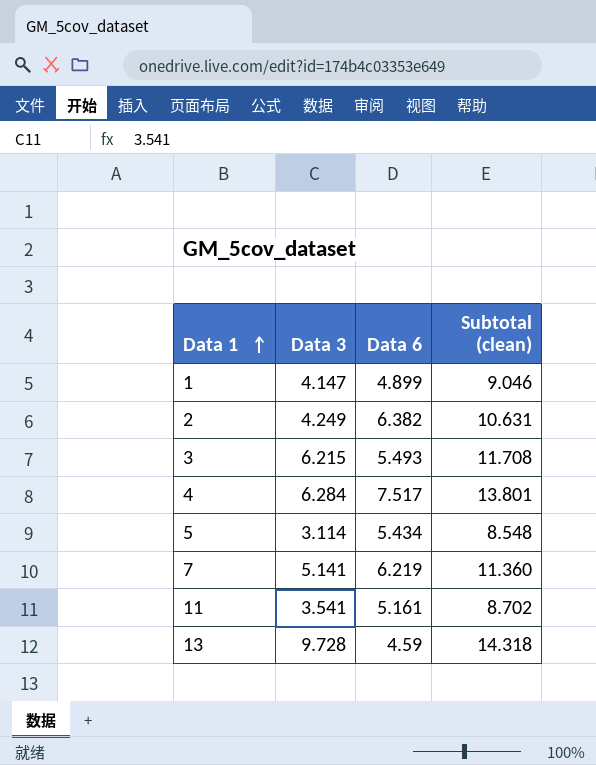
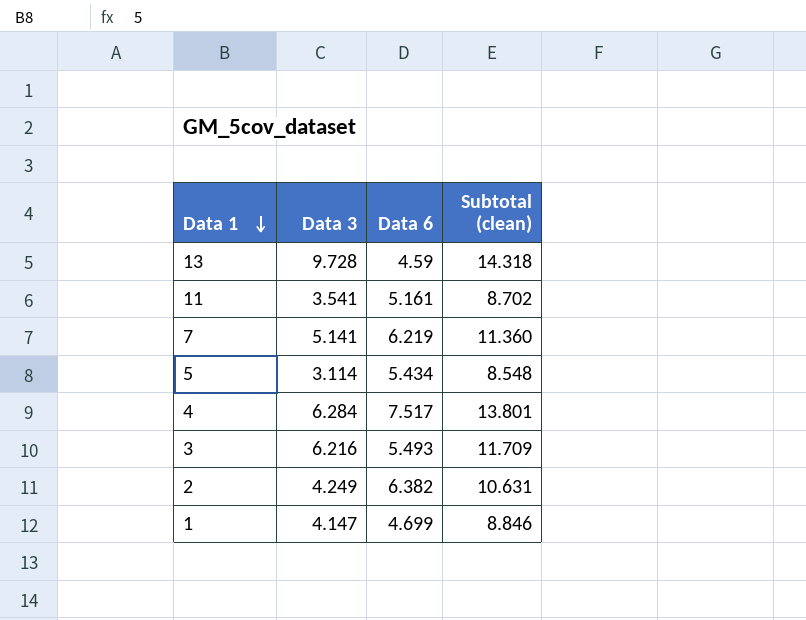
row order: Data 1 ascending -> Data 1 descending
3 | Data 3: 6.215 -> 6.216
3 | Subtotal (clean): 11.708 -> 11.709
1 | Data 6: 4.899 -> 4.699
1 | Subtotal (clean): 9.046 -> 8.846

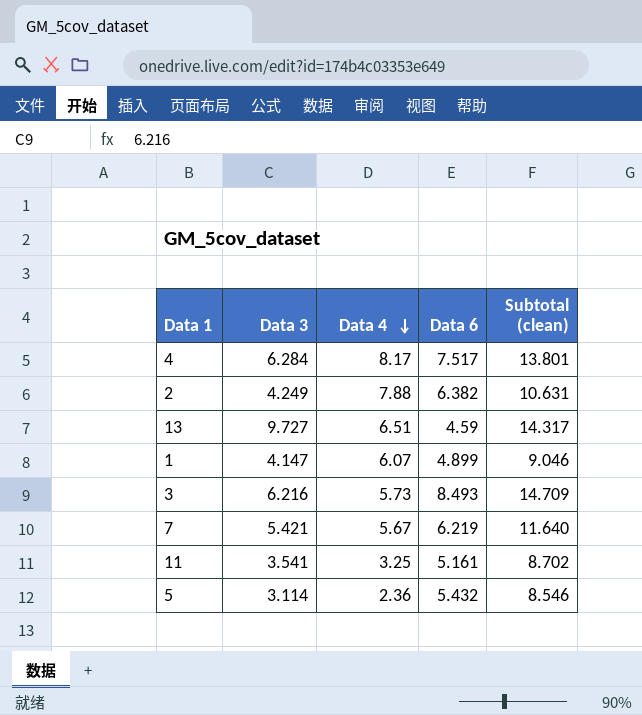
row order: Data 1 descending -> Data 4 descending
column Data 4 | position: none -> 3
13 | Data 3: 9.728 -> 9.727
13 | Subtotal (clean): 14.318 -> 14.317
1 | Data 6: 4.699 -> 4.899
1 | Subtotal (clean): 8.846 -> 9.046
3 | Data 6: 5.493 -> 8.493
3 | Subtotal (clean): 11.709 -> 14.709
7 | Data 3: 5.141 -> 5.421
7 | Subtotal (clean): 11.360 -> 11.640
5 | Data 6: 5.434 -> 5.432
5 | Subtotal (clean): 8.548 -> 8.546

